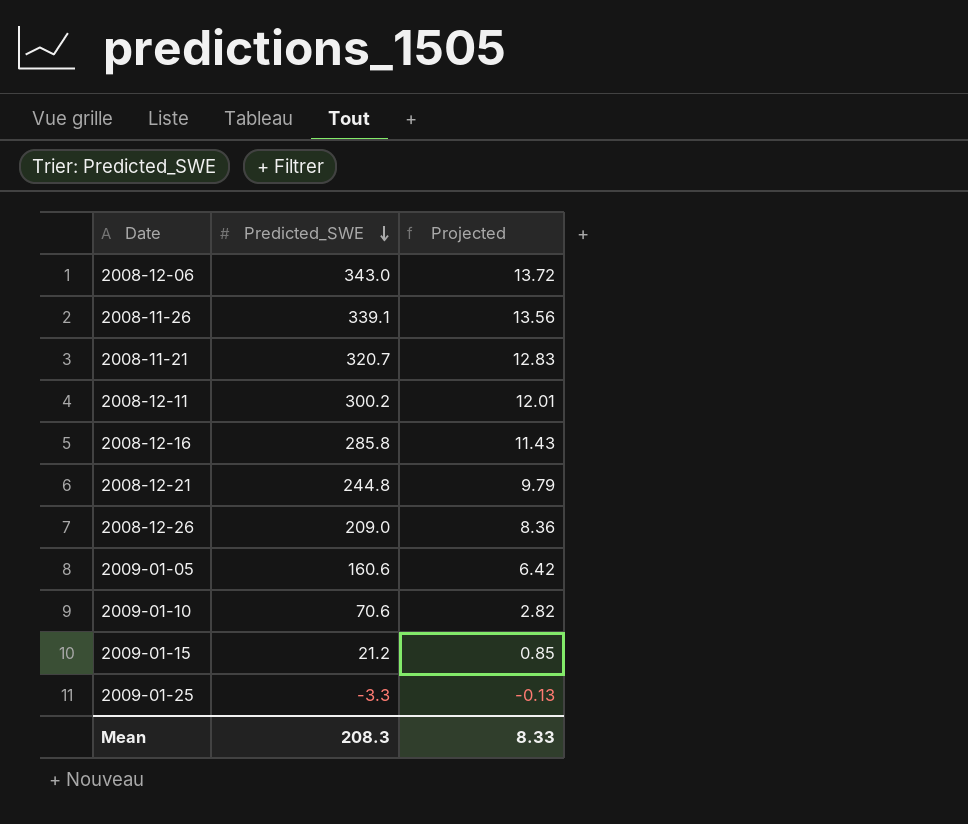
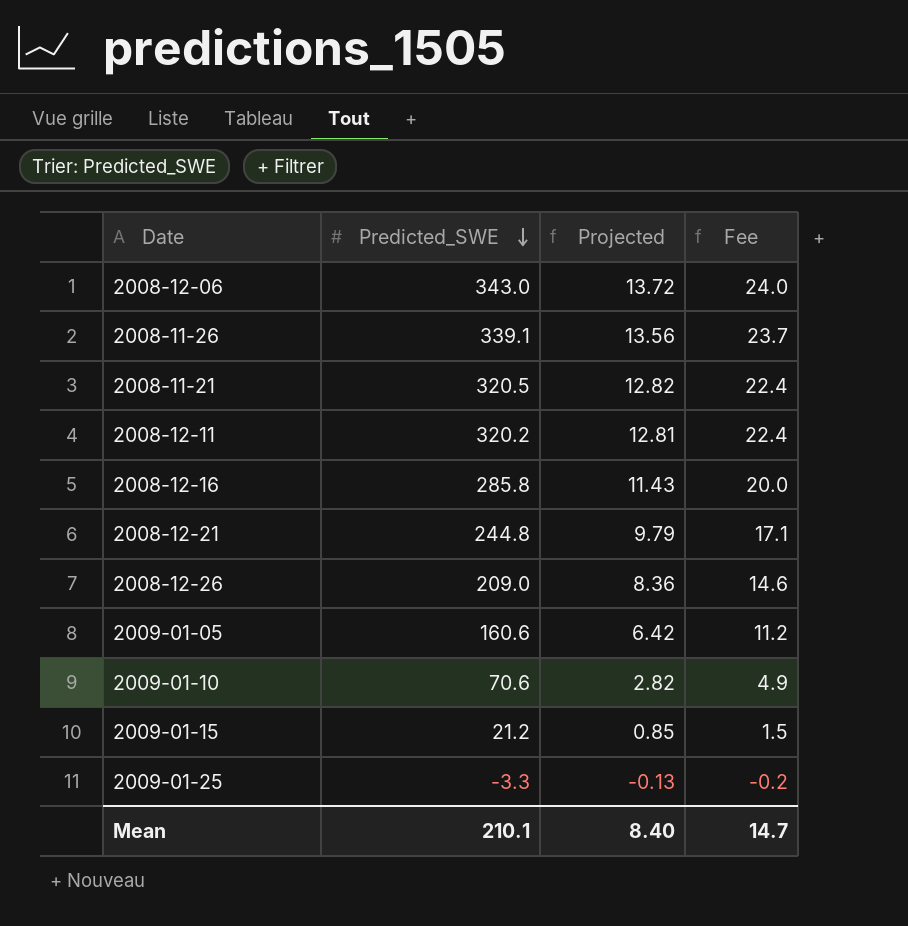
column Fee | formula: none -> [Predicted_SWE] * 0.07
2008-11-21 | Predicted_SWE: 320.7 -> 320.5
2008-11-21 | Projected: 12.83 -> 12.82
2008-12-11 | Predicted_SWE: 300.2 -> 320.2
2008-12-11 | Projected: 12.01 -> 12.81
Mean | Predicted_SWE: 208.3 -> 210.1
Mean | Projected: 8.33 -> 8.40

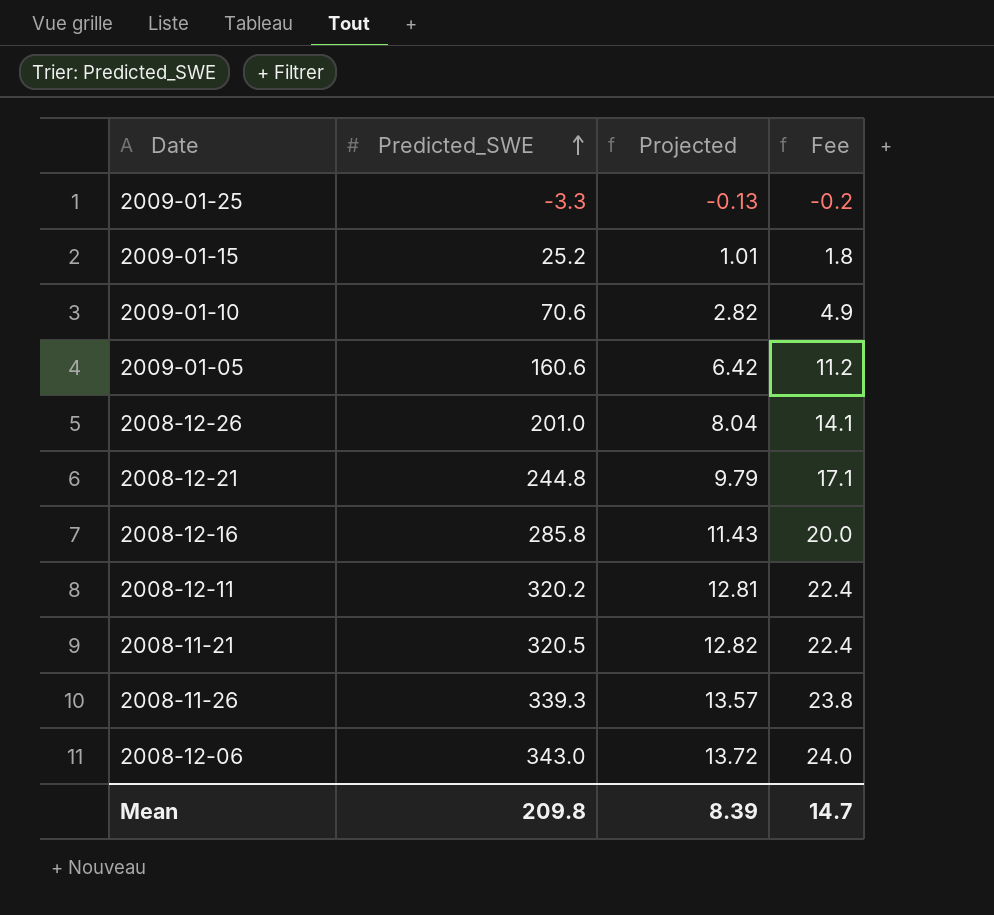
row order: Predicted_SWE descending -> Predicted_SWE ascending
2009-01-15 | Predicted_SWE: 21.2 -> 25.2
2009-01-15 | Projected: 0.85 -> 1.01
2009-01-15 | Fee: 1.5 -> 1.8
2008-12-26 | Predicted_SWE: 209.0 -> 201.0
2008-12-26 | Projected: 8.36 -> 8.04
2008-12-26 | Fee: 14.6 -> 14.1
2008-11-26 | Predicted_SWE: 339.1 -> 339.3
2008-11-26 | Projected: 13.56 -> 13.57
2008-11-26 | Fee: 23.7 -> 23.8
Mean | Predicted_SWE: 210.1 -> 209.8
Mean | Projected: 8.40 -> 8.39

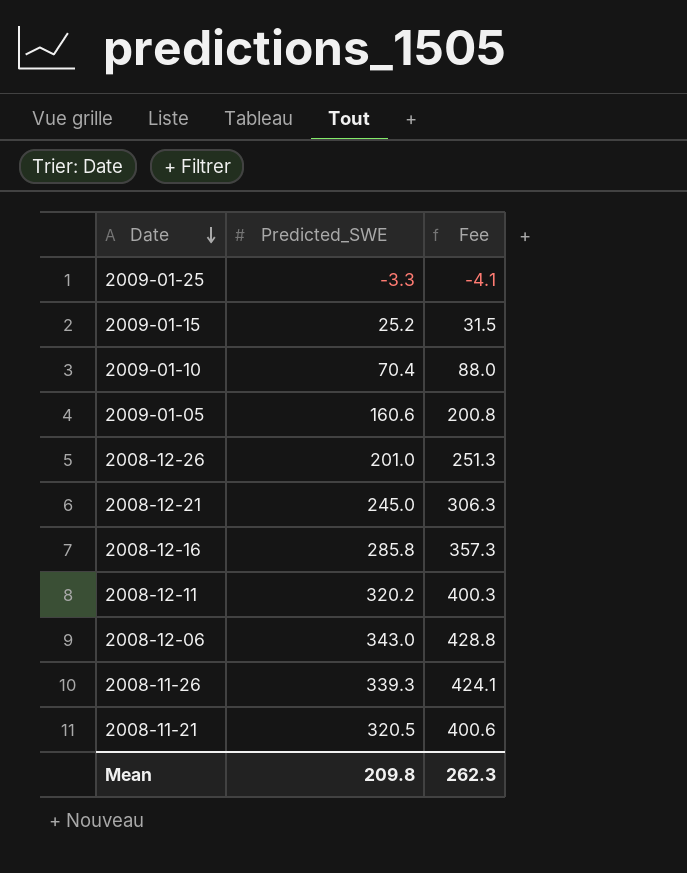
row order: Predicted_SWE ascending -> Date descending
column Projected | formula: [Predicted_SWE] * 0.04 -> none
column Fee | formula: [Predicted_SWE] * 0.07 -> [Predicted_SWE] * 1.25
2009-01-10 | Predicted_SWE: 70.6 -> 70.4
2008-12-21 | Predicted_SWE: 244.8 -> 245.0
Mean | Fee: 14.7 -> 262.3

